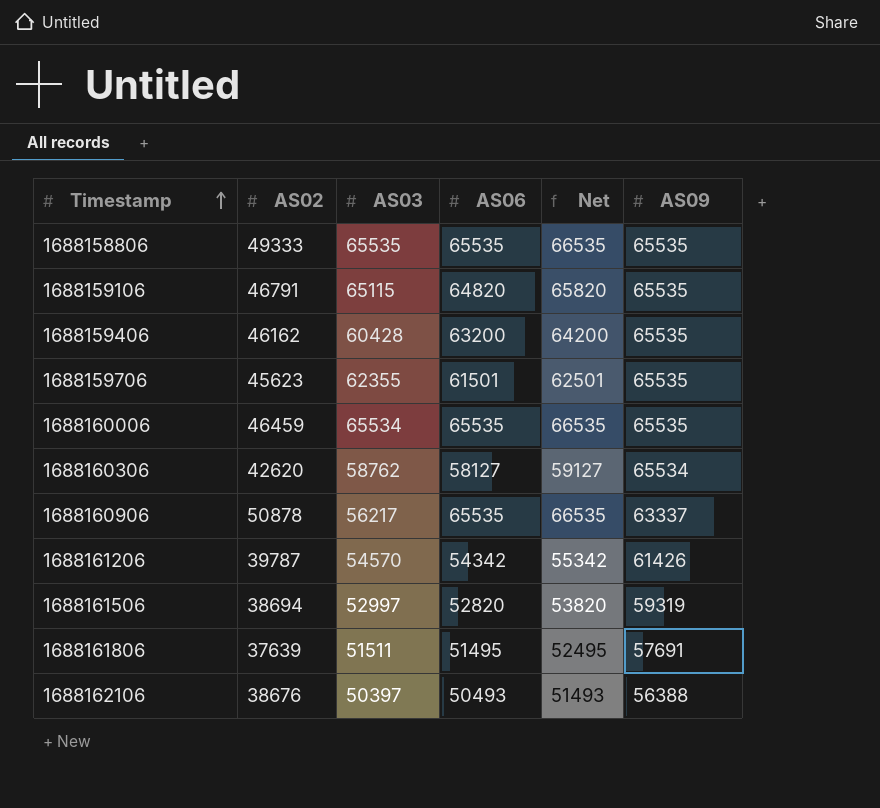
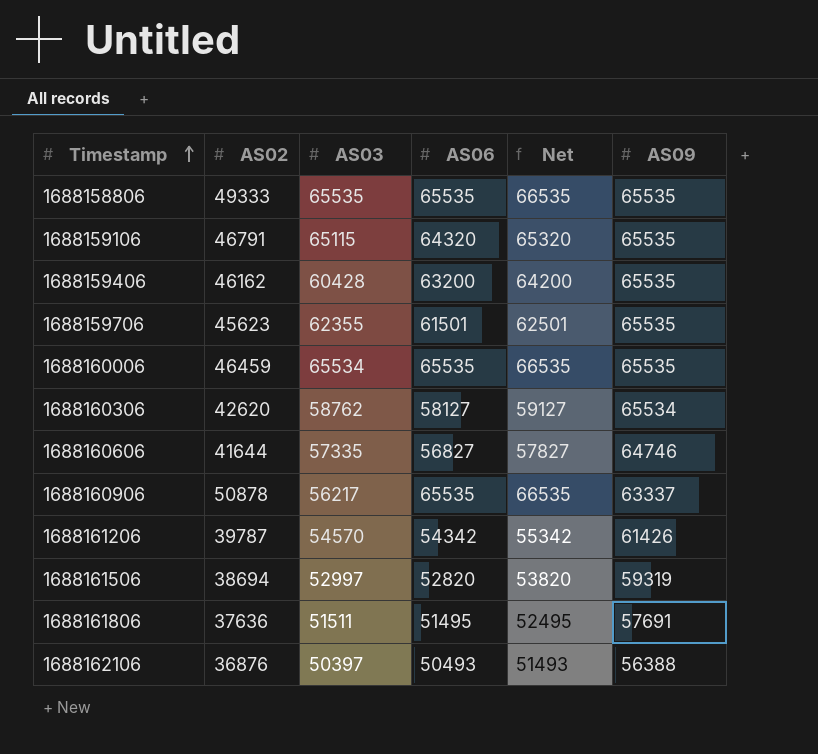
1688159106 | AS06: 64820 -> 64320
1688159106 | Net: 65820 -> 65320
row 1688160606: none -> 41644 | 57335 | 56827 | 57827 | 64746
1688161806 | AS02: 37639 -> 37636
1688162106 | AS02: 38676 -> 36876

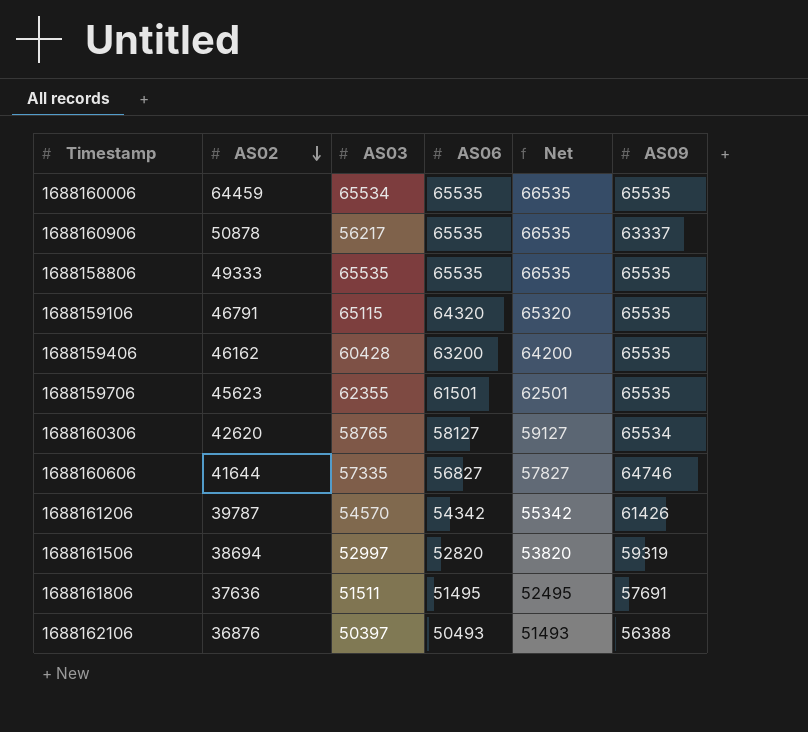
row order: Timestamp ascending -> AS02 descending
1688160006 | AS02: 46459 -> 64459
1688160306 | AS03: 58762 -> 58765

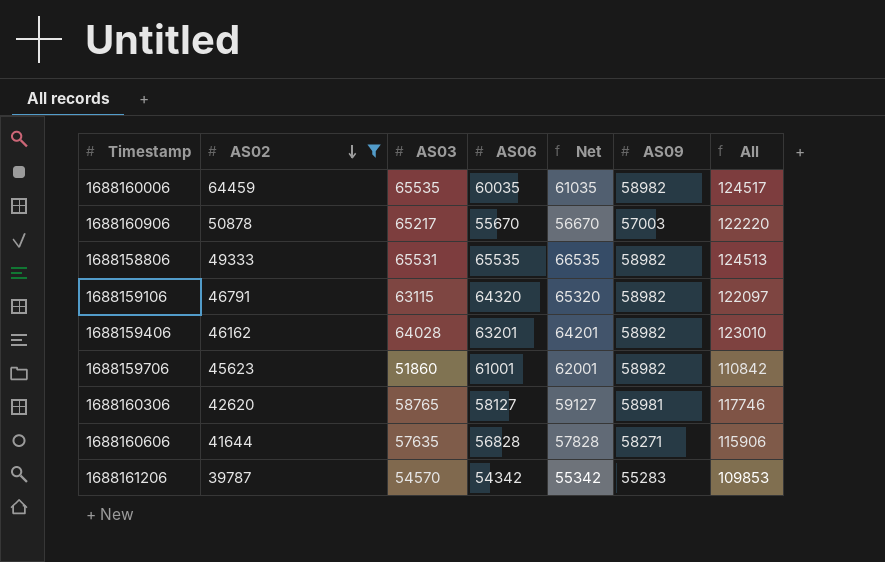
filter: none -> AS02 >= 39787
column All | formula: none -> [AS03] + [AS09]
1688160006 | AS03: 65534 -> 65535
1688160006 | AS06: 65535 -> 60035
1688160006 | Net: 66535 -> 61035
1688160006 | AS09: 65535 -> 58982
1688160906 | AS03: 56217 -> 65217
1688160906 | AS06: 65535 -> 55670
1688160906 | Net: 66535 -> 56670
1688160906 | AS09: 63337 -> 57003
1688158806 | AS03: 65535 -> 65531
1688158806 | AS09: 65535 -> 58982
1688159106 | AS03: 65115 -> 63115
1688159106 | AS09: 65535 -> 58982
1688159406 | AS03: 60428 -> 64028
1688159406 | AS06: 63200 -> 63201
1688159406 | Net: 64200 -> 64201
1688159406 | AS09: 65535 -> 58982
1688159706 | AS03: 62355 -> 51860
1688159706 | AS06: 61501 -> 61001
1688159706 | Net: 62501 -> 62001
1688159706 | AS09: 65535 -> 58982
1688160306 | AS09: 65534 -> 58981
1688160606 | AS03: 57335 -> 57635
1688160606 | AS06: 56827 -> 56828
1688160606 | Net: 57827 -> 57828
1688160606 | AS09: 64746 -> 58271
1688161206 | AS09: 61426 -> 55283

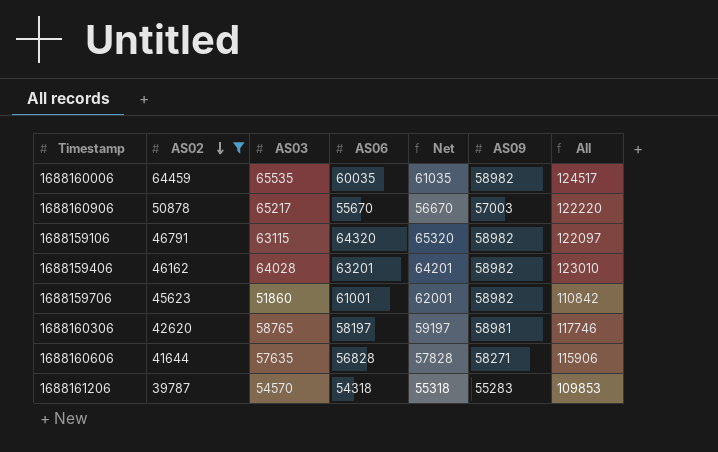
row 1688158806: 49333 | 65531 | 65535 | 66535 | 58982 | 124513 -> none
1688160306 | AS06: 58127 -> 58197
1688160306 | Net: 59127 -> 59197
1688161206 | AS06: 54342 -> 54318
1688161206 | Net: 55342 -> 55318

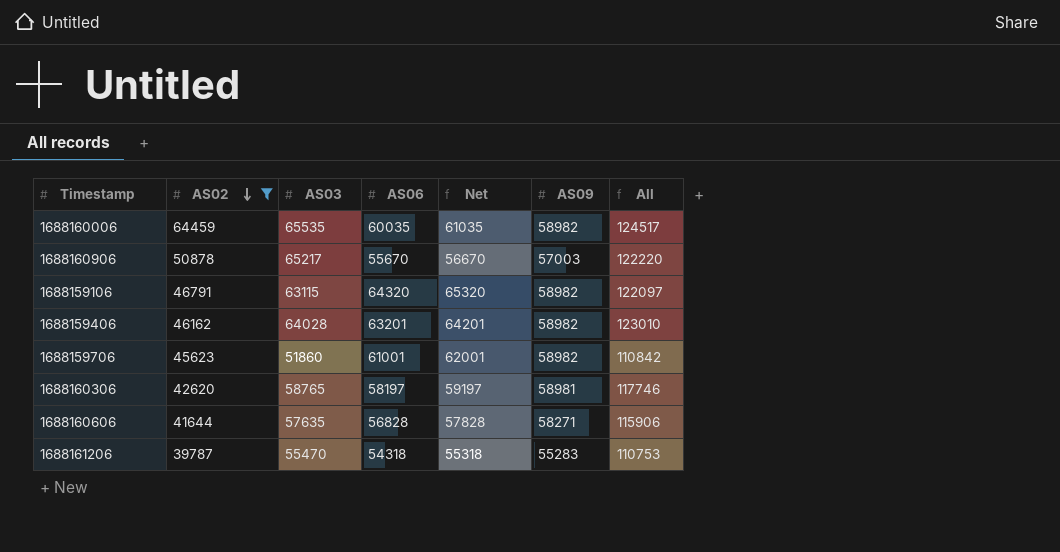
1688161206 | AS03: 54570 -> 55470
1688161206 | All: 109853 -> 110753

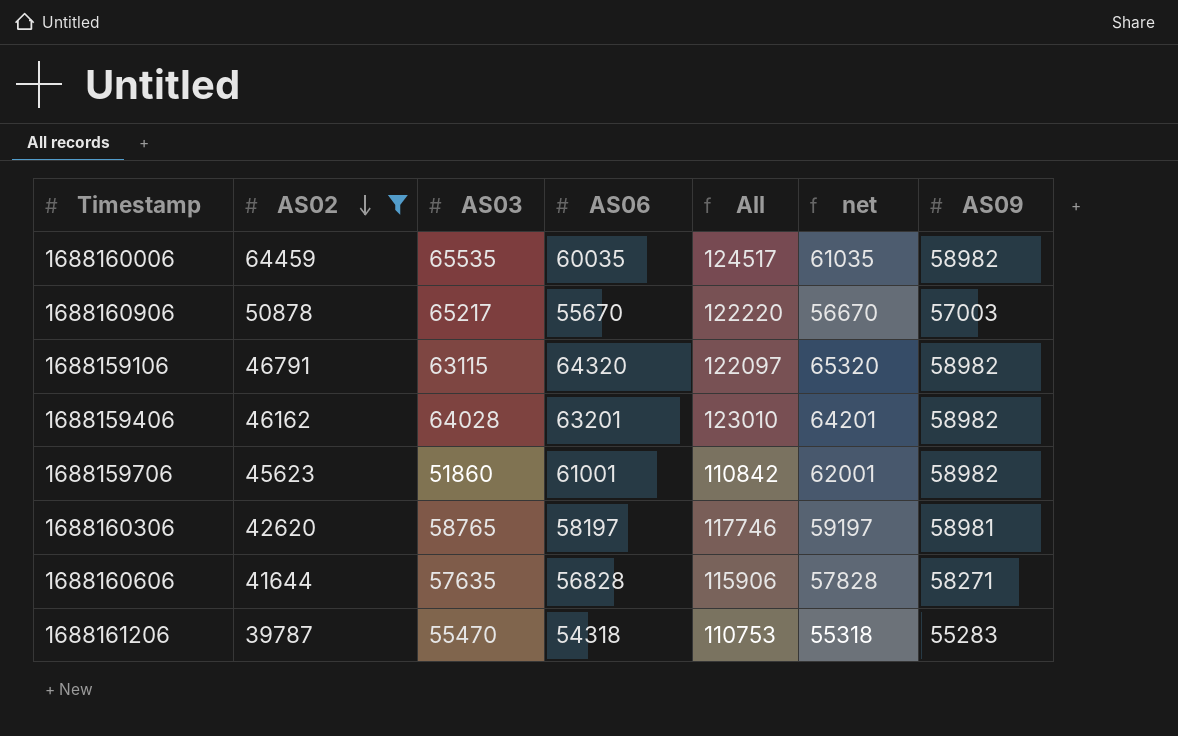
column All | position: 7 -> 5
column name: Net -> net

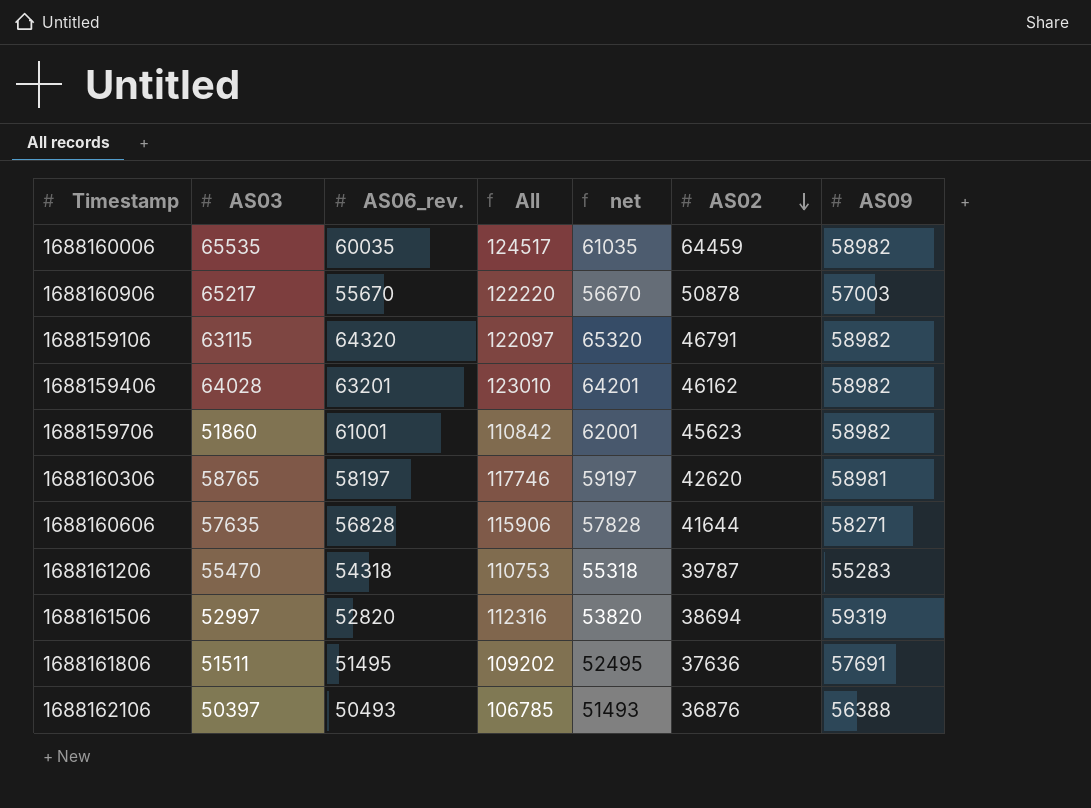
filter: AS02 >= 39787 -> none
column name: AS06 -> AS06_rev.
column AS02 | position: 2 -> 6

